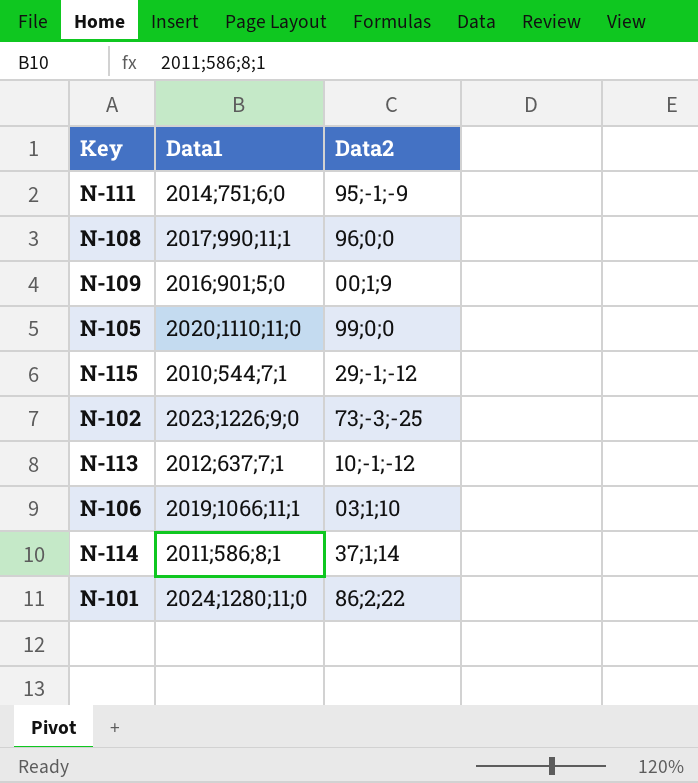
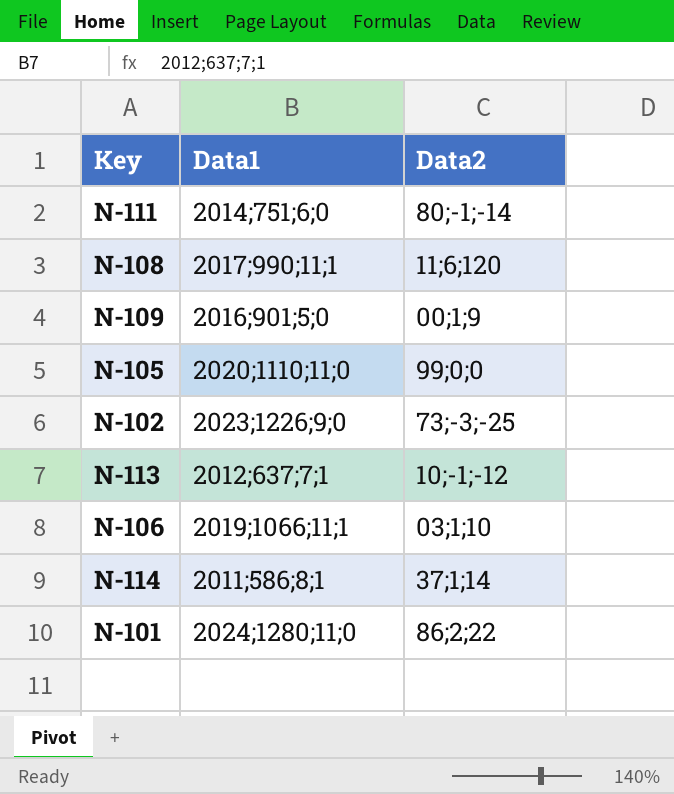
row N-115: 2010;544;7;1 | 29;-1;-12 -> none
N-111 | Data2: 95;-1;-9 -> 80;-1;-14
N-108 | Data2: 96;0;0 -> 11;6;120

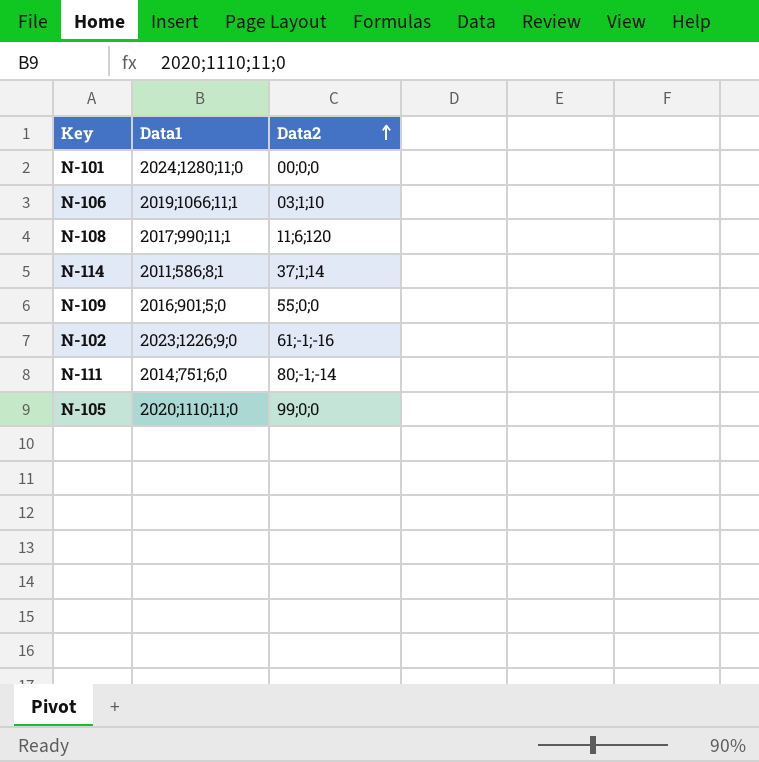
row order: none -> Data2 ascending
row N-113: 2012;637;7;1 | 10;-1;-12 -> none
N-101 | Data2: 86;2;22 -> 00;0;0
N-109 | Data2: 00;1;9 -> 55;0;0
N-102 | Data2: 73;-3;-25 -> 61;-1;-16

